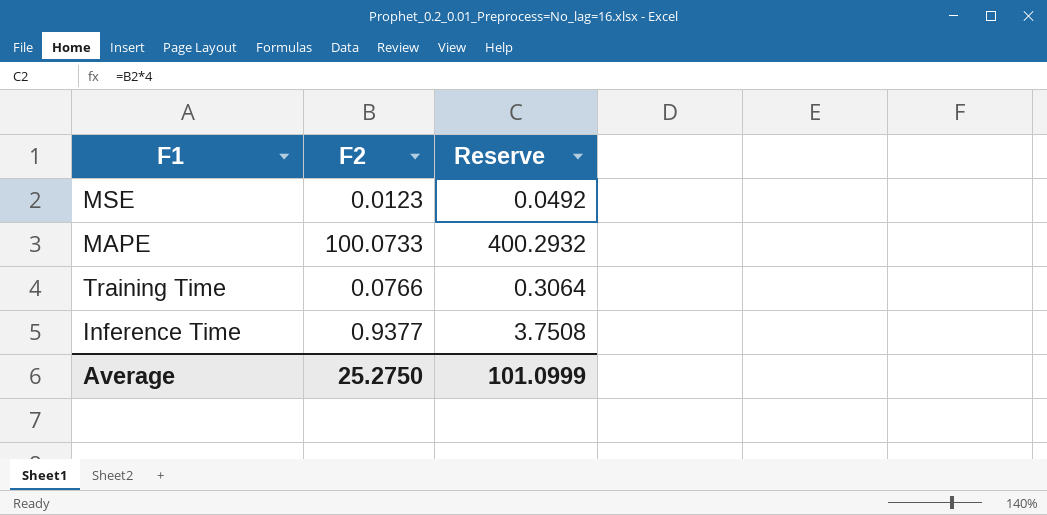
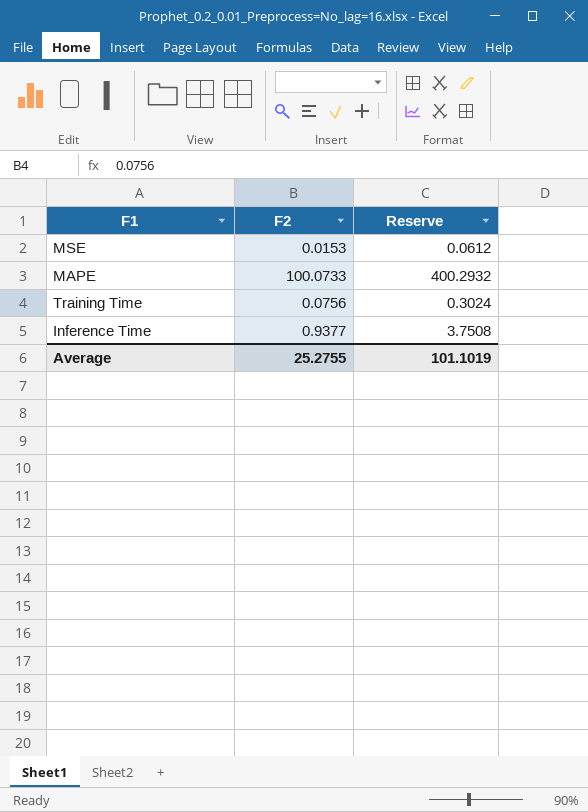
MSE | F2: 0.0123 -> 0.0153
MSE | Reserve: 0.0492 -> 0.0612
Training Time | F2: 0.0766 -> 0.0756
Training Time | Reserve: 0.3064 -> 0.3024
Average | F2: 25.2750 -> 25.2755
Average | Reserve: 101.0999 -> 101.1019

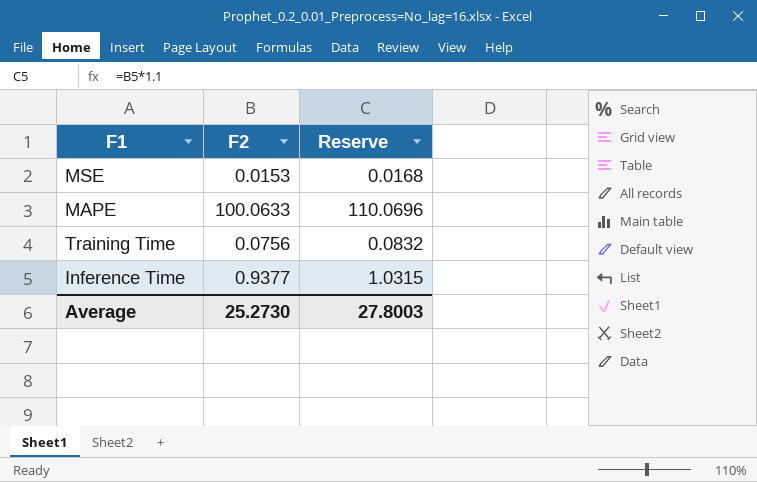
column Reserve | formula: [F2] * 4 -> [F2] * 1.1
MAPE | F2: 100.0733 -> 100.0633
Average | F2: 25.2755 -> 25.2730
Average | Reserve: 101.1019 -> 27.8003

